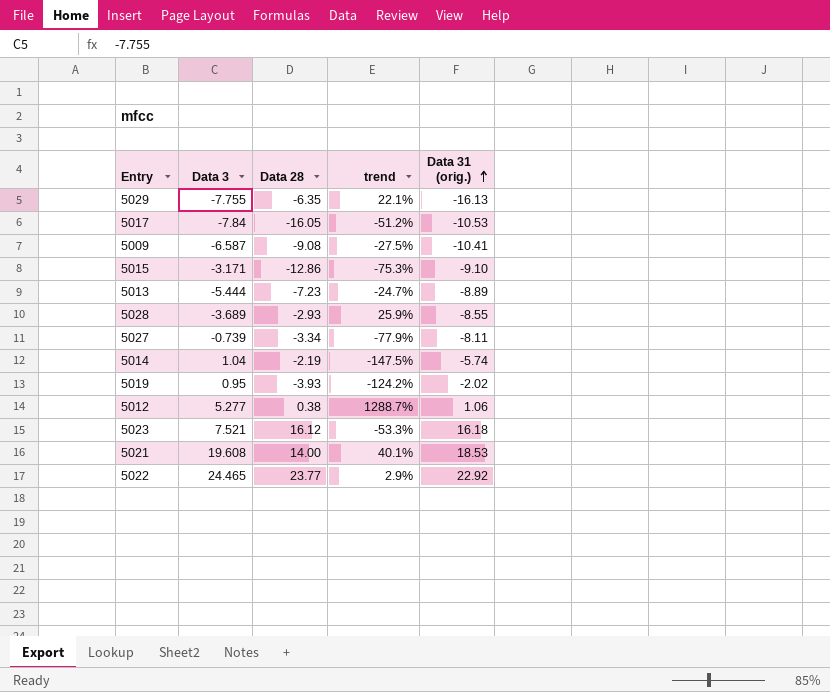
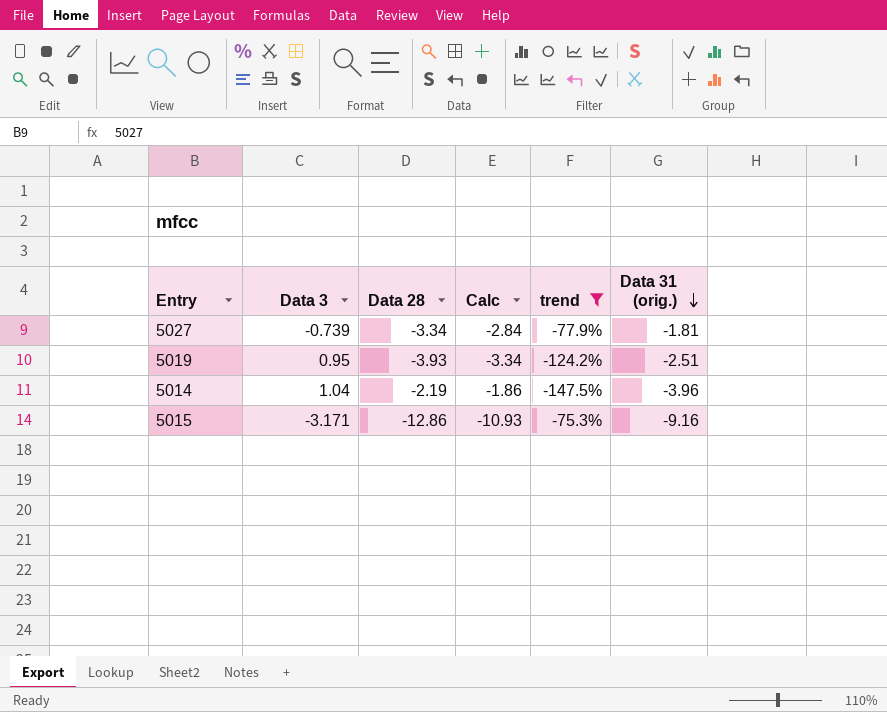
filter: none -> trend <= -75.3%
row order: Data 31 (orig.) ascending -> Data 31 (orig.) descending
column Calc | formula: none -> [Data 28] * 0.85
5027 | Data 31 (orig.): -8.11 -> -1.81
5019 | Data 31 (orig.): -2.02 -> -2.51
5014 | Data 31 (orig.): -5.74 -> -3.96
5015 | Data 31 (orig.): -9.10 -> -9.16

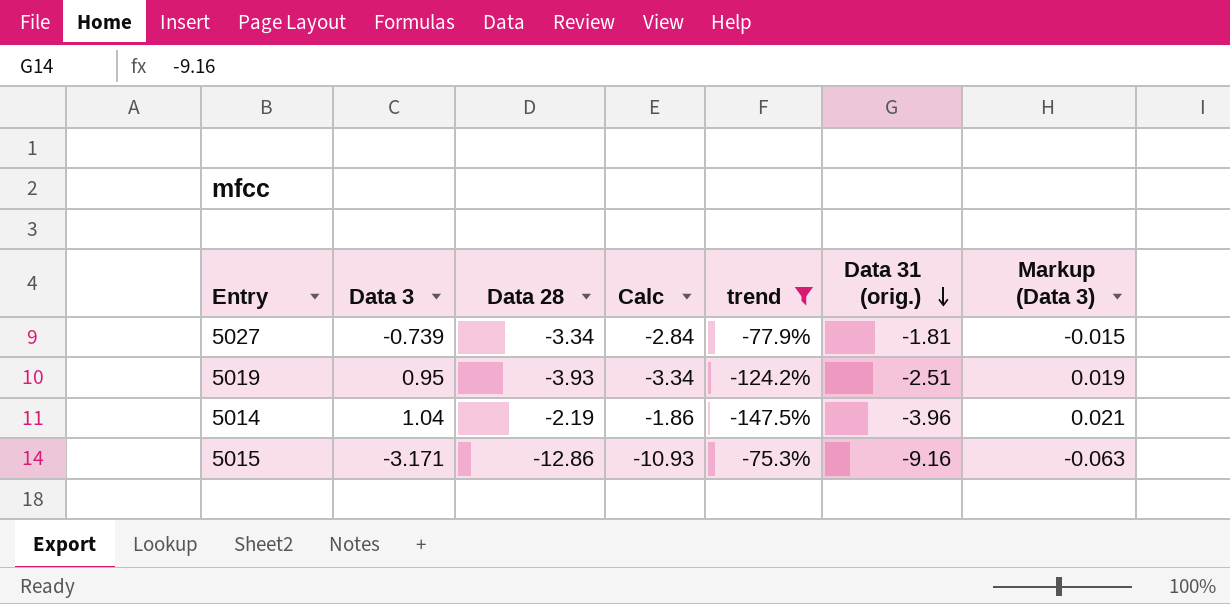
column Markup (Data 3) | formula: none -> [Data 3] * 0.02

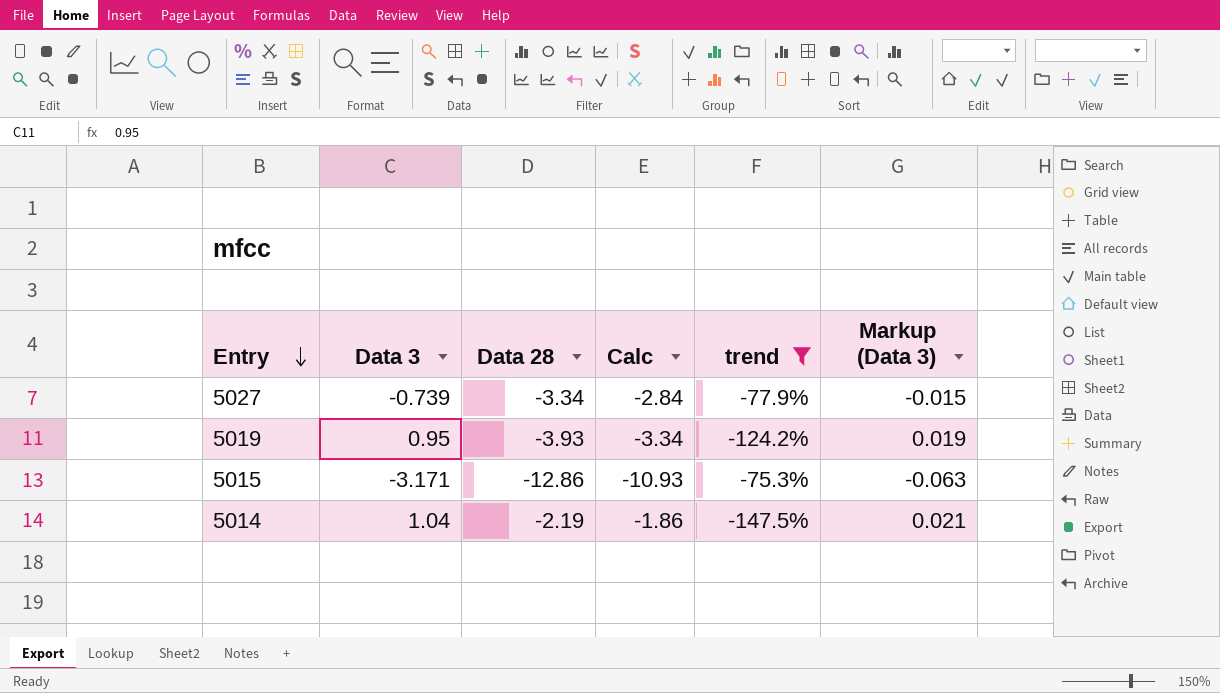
row order: Data 31 (orig.) descending -> Entry descending
column Data 31 (orig.) | position: 6 -> none

